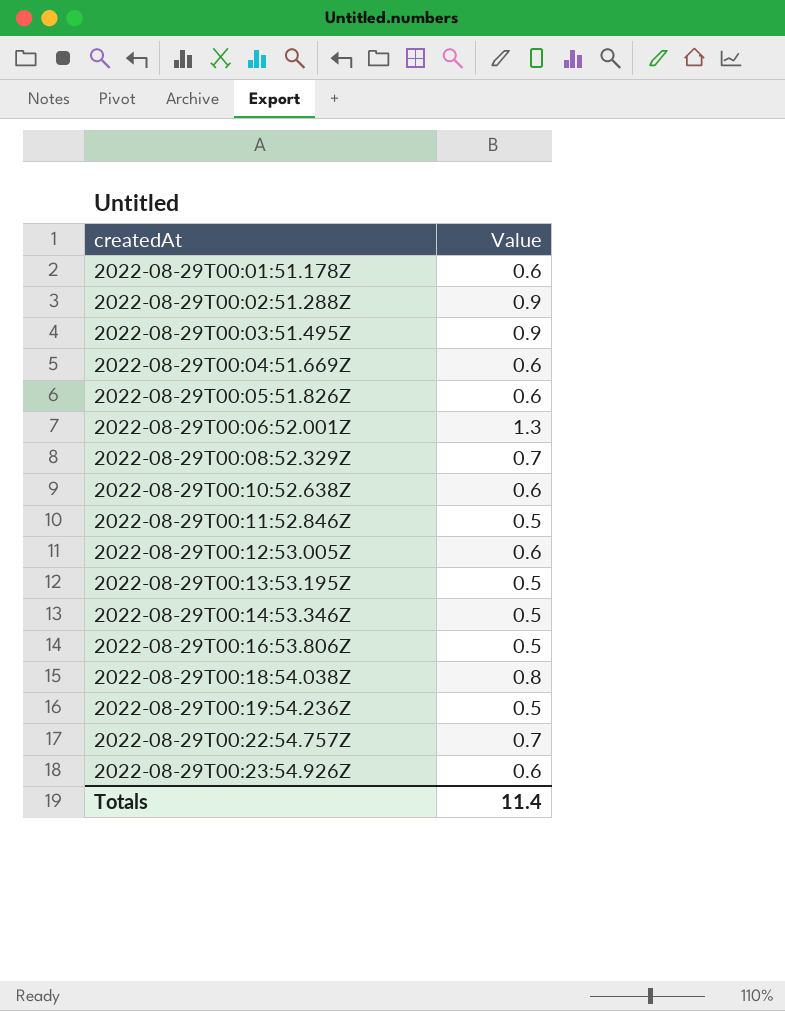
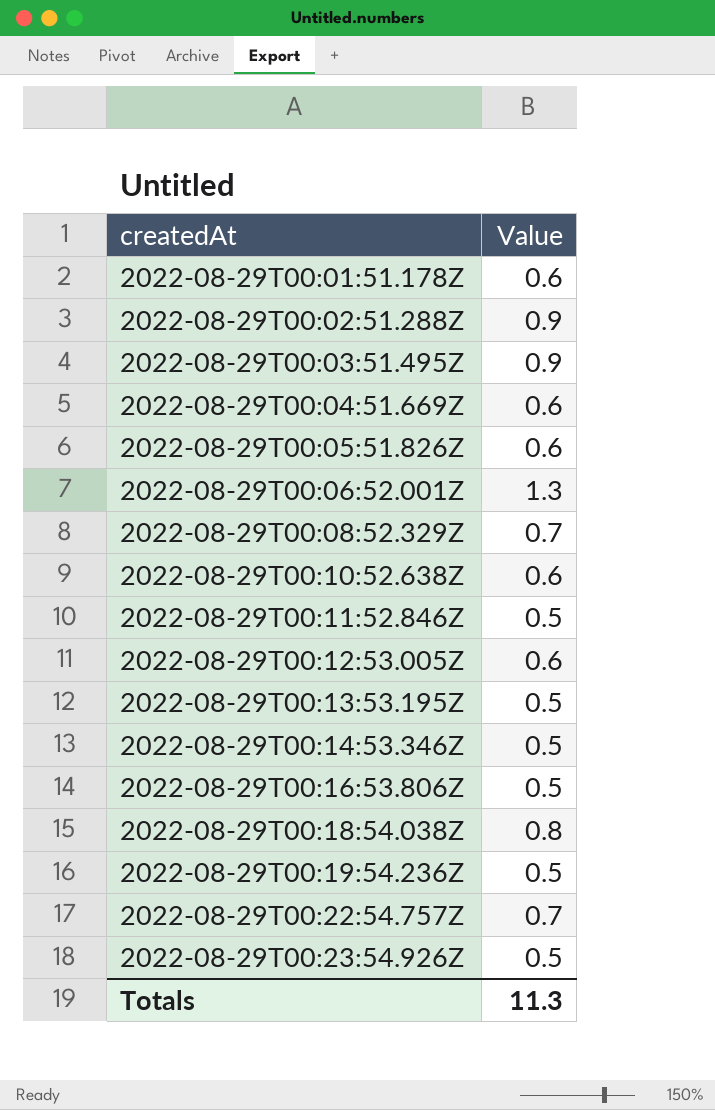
2022-08-29T00:23:54.926Z | Value: 0.6 -> 0.5
Totals | Value: 11.4 -> 11.3

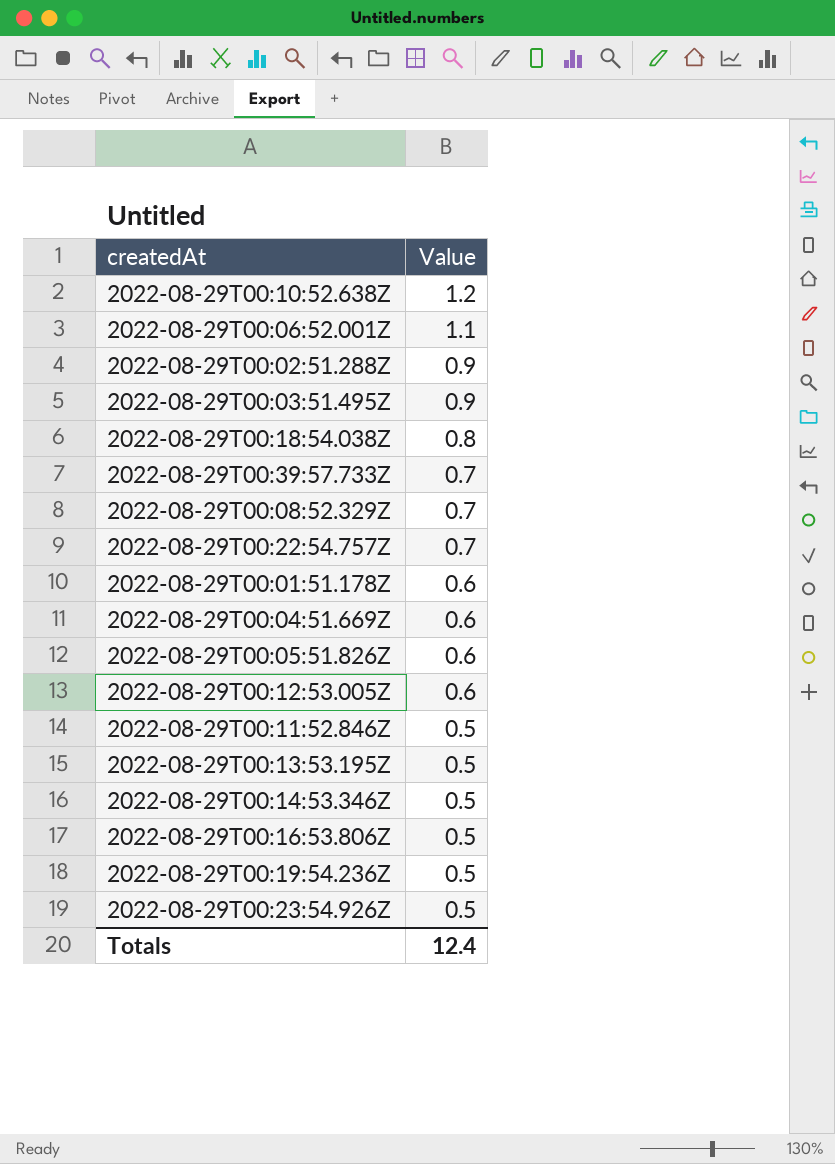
row order: createdAt ascending -> Value descending
2022-08-29T00:10:52.638Z | Value: 0.6 -> 1.2
2022-08-29T00:06:52.001Z | Value: 1.3 -> 1.1
row 2022-08-29T00:39:57.733Z: none -> 0.7
Totals | Value: 11.3 -> 12.4

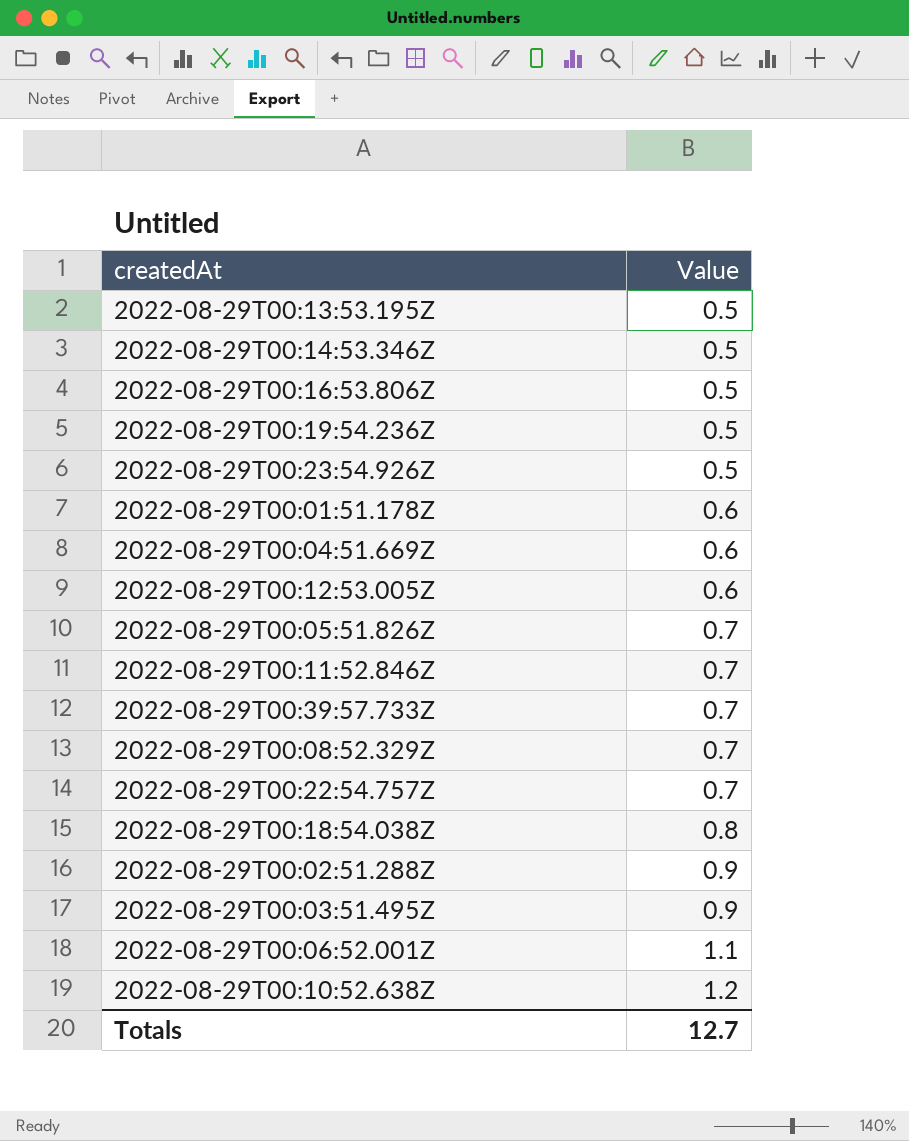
row order: Value descending -> Value ascending
2022-08-29T00:05:51.826Z | Value: 0.6 -> 0.7
2022-08-29T00:11:52.846Z | Value: 0.5 -> 0.7
Totals | Value: 12.4 -> 12.7

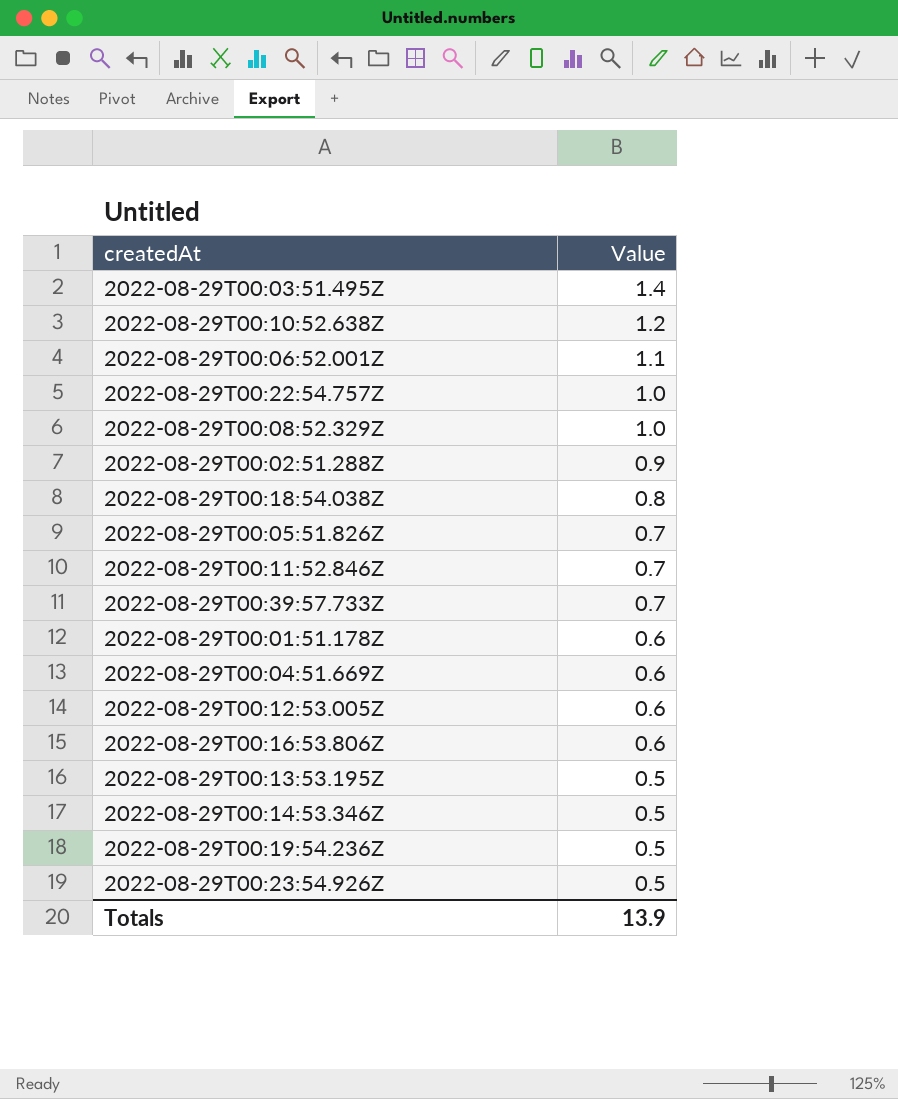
row order: Value ascending -> Value descending
2022-08-29T00:03:51.495Z | Value: 0.9 -> 1.4
2022-08-29T00:22:54.757Z | Value: 0.7 -> 1.0
2022-08-29T00:08:52.329Z | Value: 0.7 -> 1.0
2022-08-29T00:16:53.806Z | Value: 0.5 -> 0.6
Totals | Value: 12.7 -> 13.9

